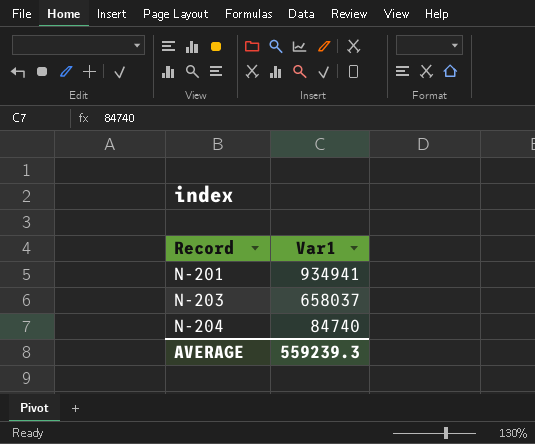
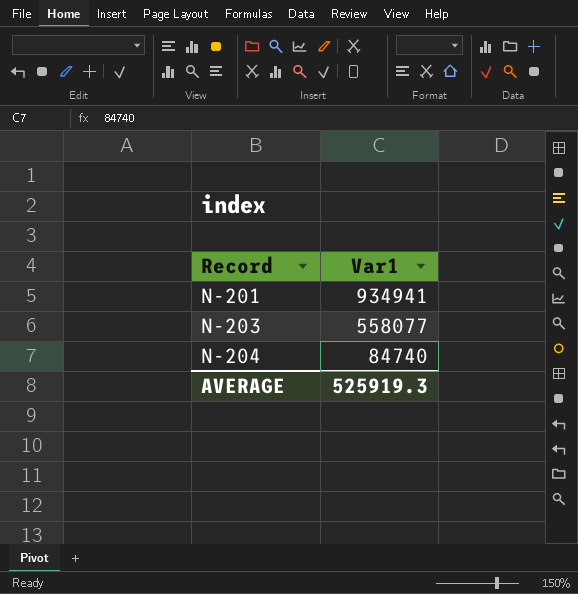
N-203 | Var1: 658037 -> 558077
AVERAGE | Var1: 559239.3 -> 525919.3

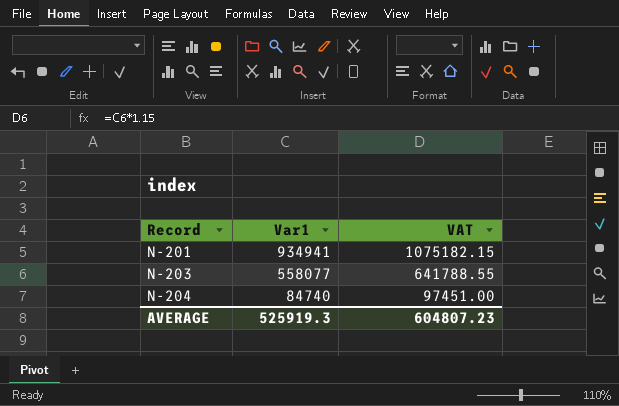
column VAT | formula: none -> [Var1] * 1.15

